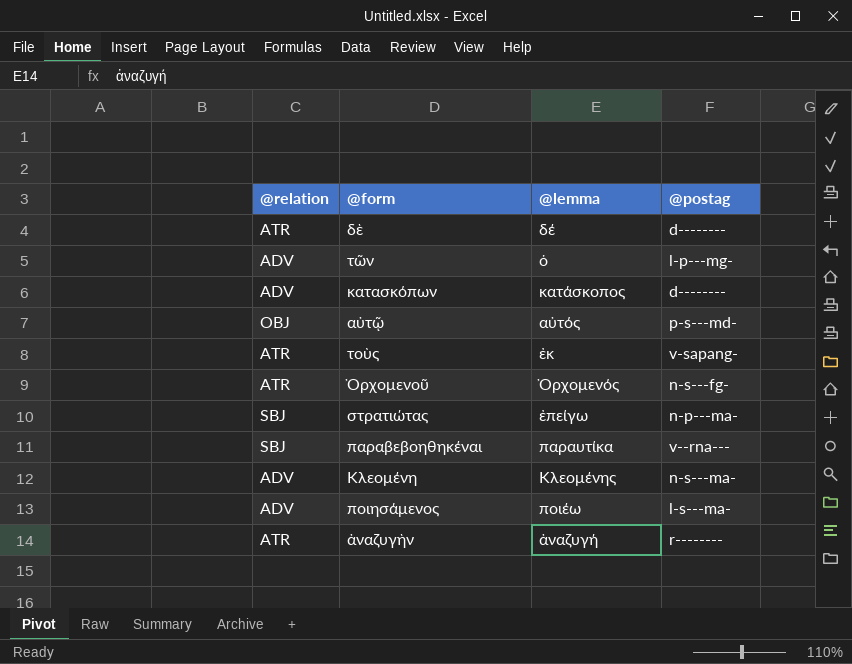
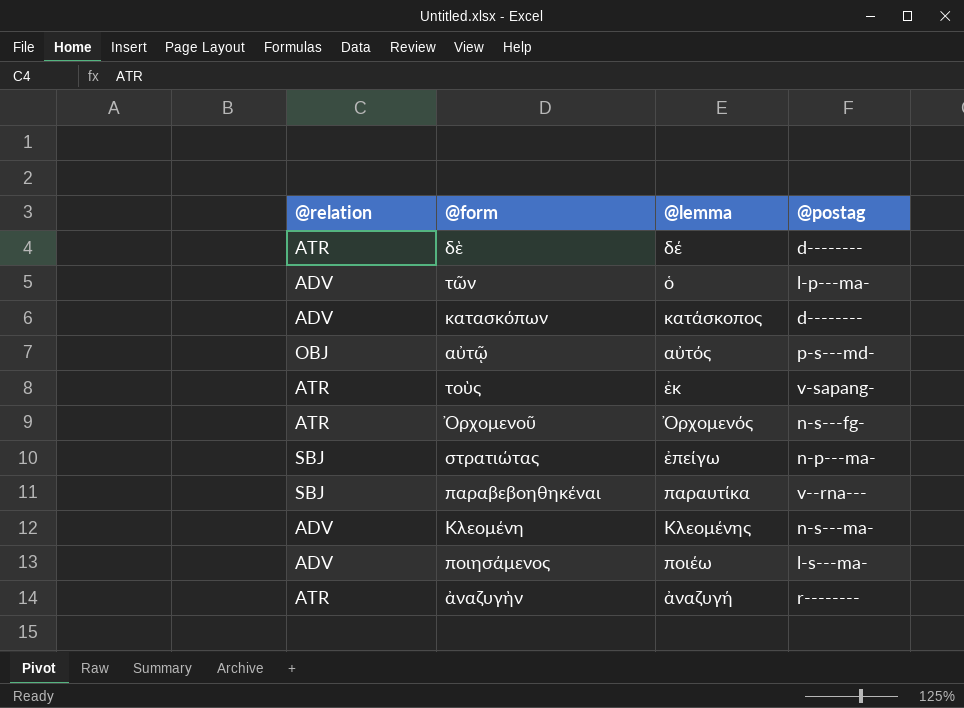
τῶν | @postag: l-p---mg- -> l-p---ma-

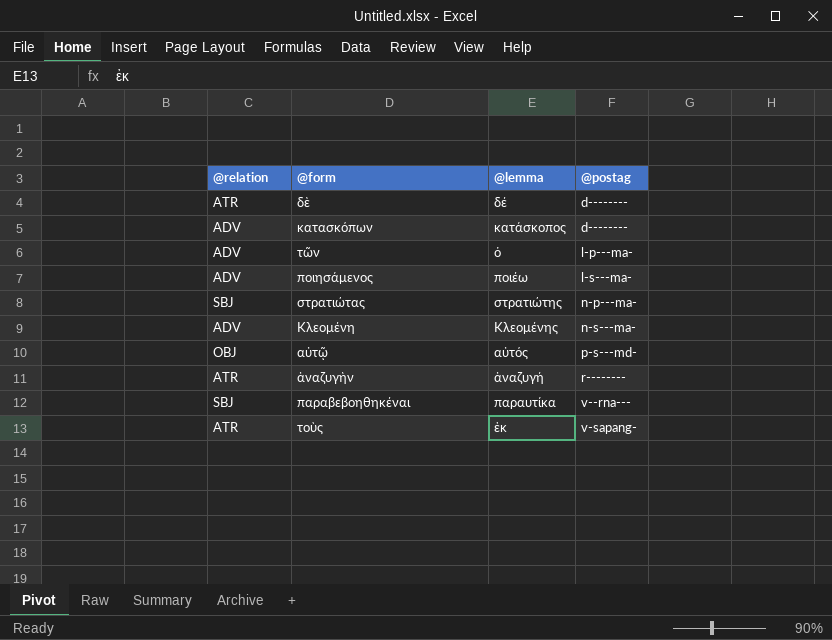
row order: none -> @postag ascending
row Ὀρχομενοῦ: ATR | Ὀρχομενός | n-s---fg- -> none
στρατιώτας | @lemma: ἐπείγω -> στρατιώτης

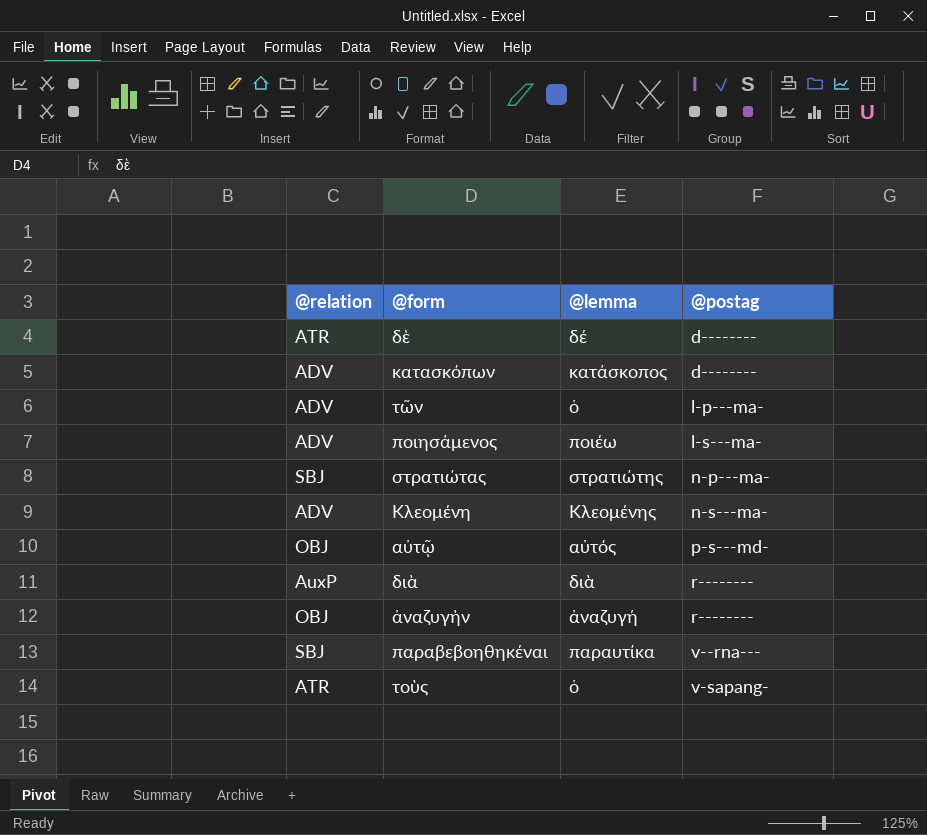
row διὰ: none -> AuxP | διὰ | r--------
ἀναζυγὴν | @relation: ATR -> OBJ
τοὺς | @lemma: ἐκ -> ὁ

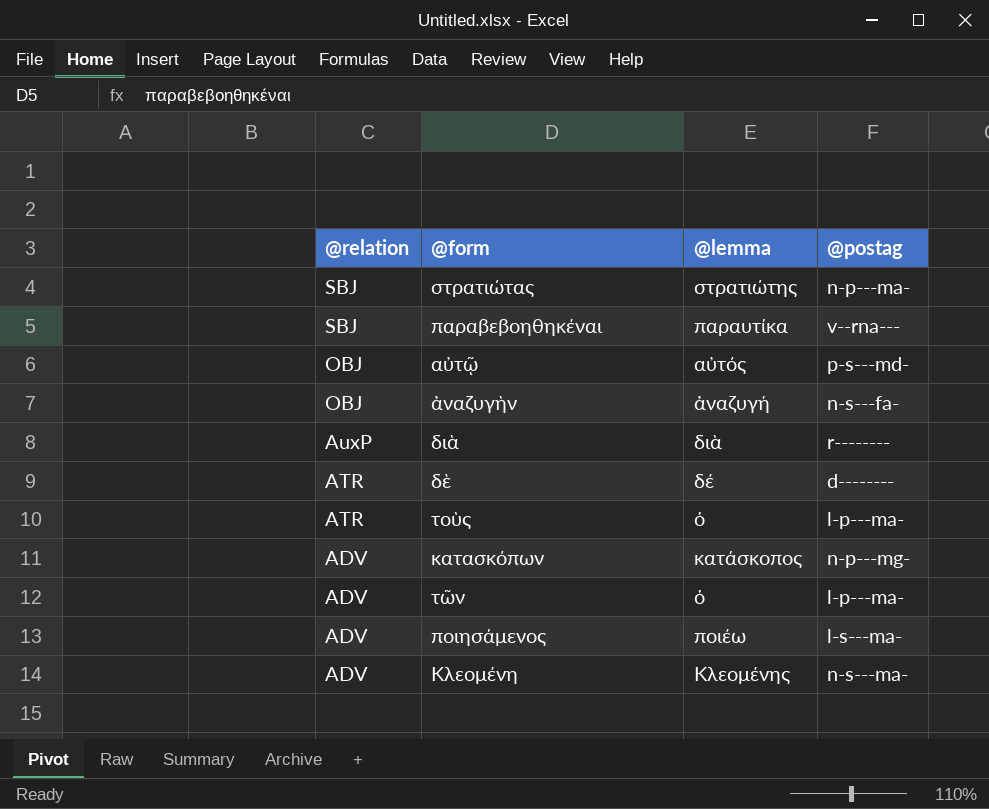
row order: @postag ascending -> @relation descending
ἀναζυγὴν | @postag: r-------- -> n-s---fa-
τοὺς | @postag: v-sapang- -> l-p---ma-
κατασκόπων | @postag: d-------- -> n-p---mg-

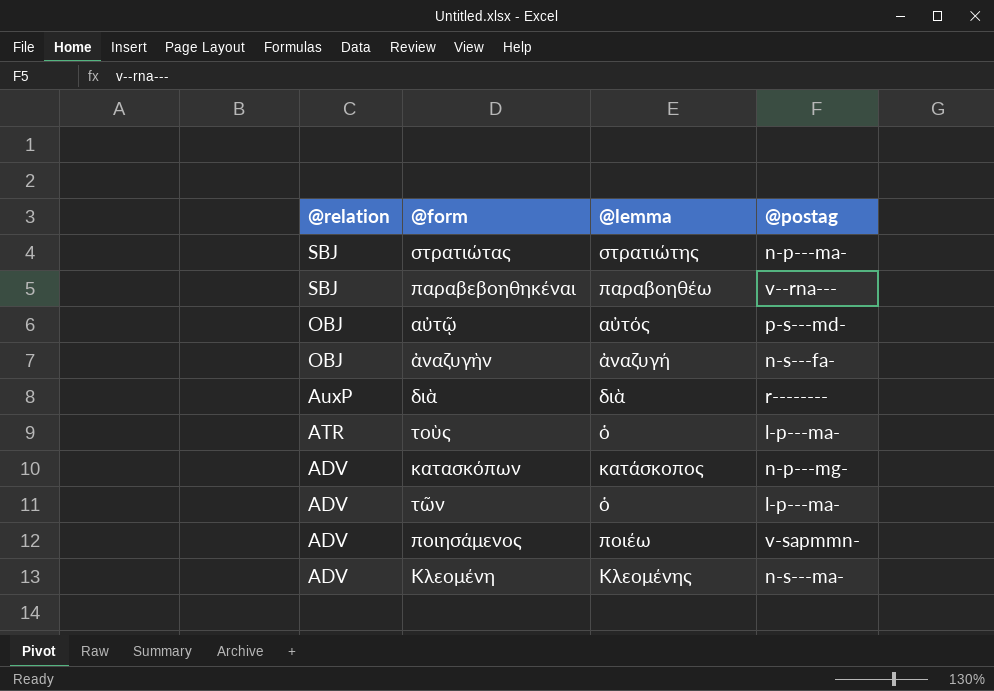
row δὲ: ATR | δέ | d-------- -> none
παραβεβοηθηκέναι | @lemma: παραυτίκα -> παραβοηθέω
ποιησάμενος | @postag: l-s---ma- -> v-sapmmn-

